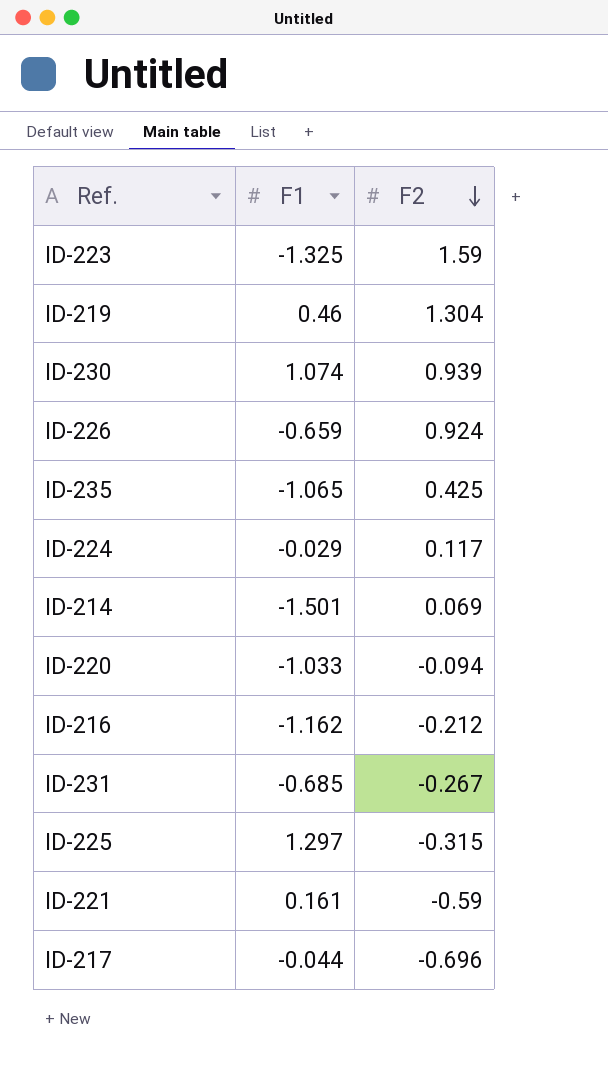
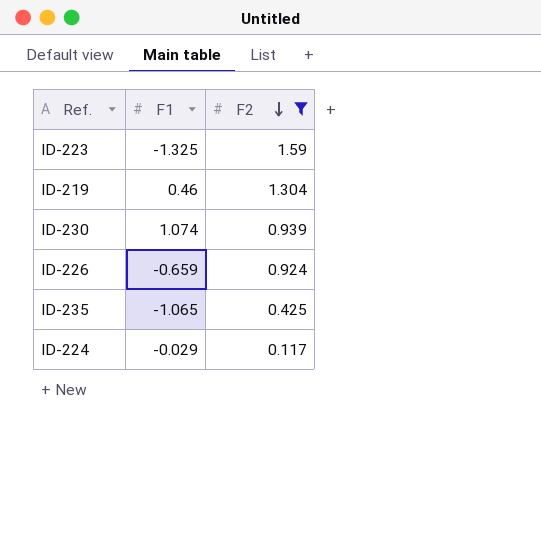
filter: none -> F2 >= 0.117

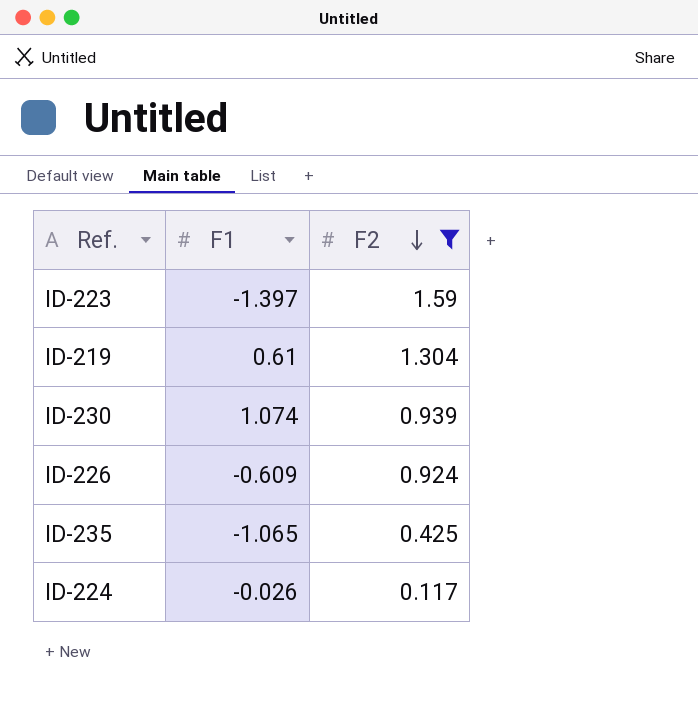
ID-223 | F1: -1.325 -> -1.397
ID-219 | F1: 0.46 -> 0.61
ID-226 | F1: -0.659 -> -0.609
ID-224 | F1: -0.029 -> -0.026

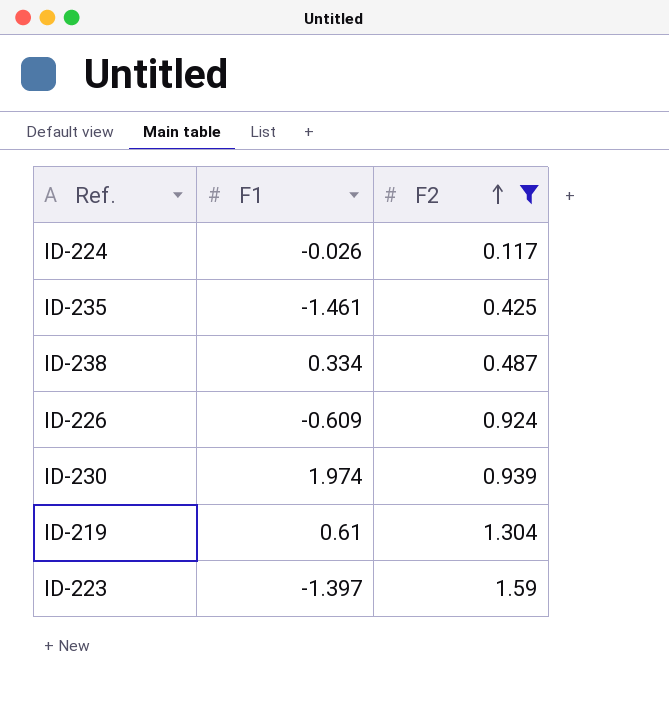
row order: F2 descending -> F2 ascending
ID-235 | F1: -1.065 -> -1.461
row ID-238: none -> 0.334 | 0.487
ID-230 | F1: 1.074 -> 1.974

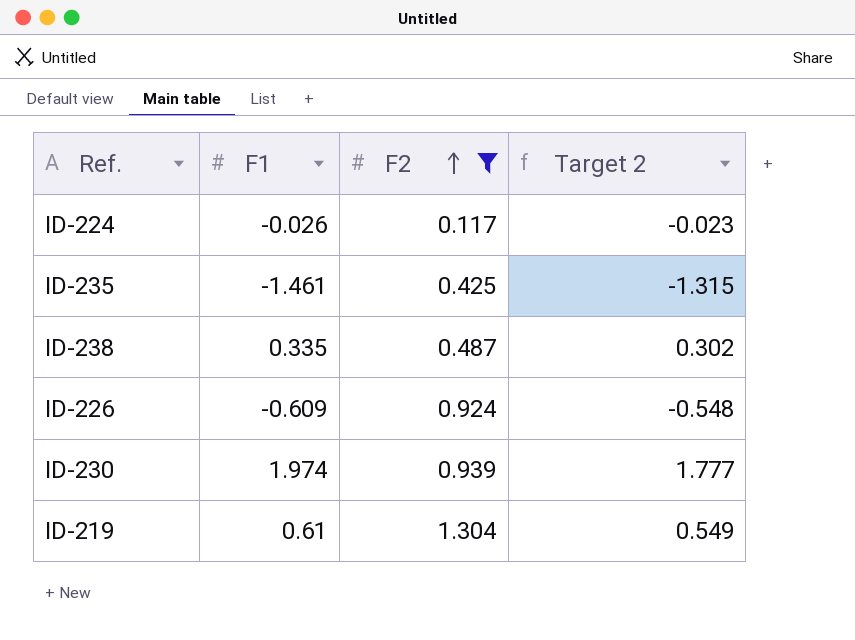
column Target 2 | formula: none -> [F1] * 0.9
row ID-223: -1.397 | 1.59 -> none
ID-238 | F1: 0.334 -> 0.335

